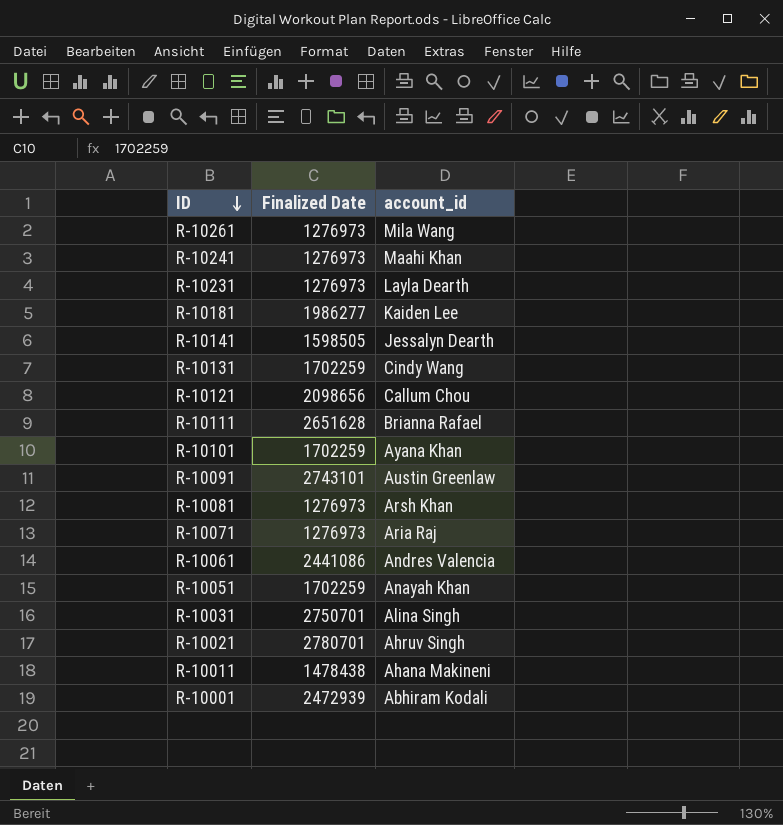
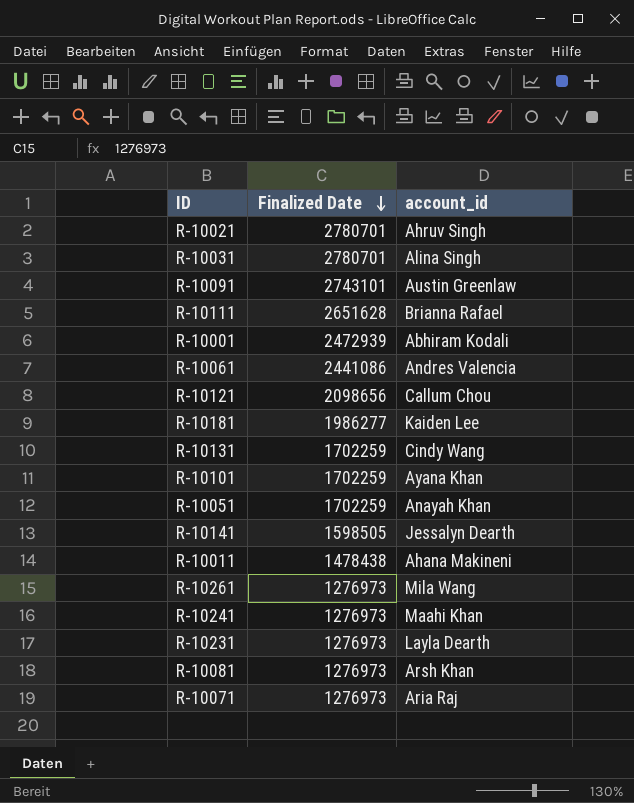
row order: ID descending -> Finalized Date descending
R-10031 | Finalized Date: 2750701 -> 2780701

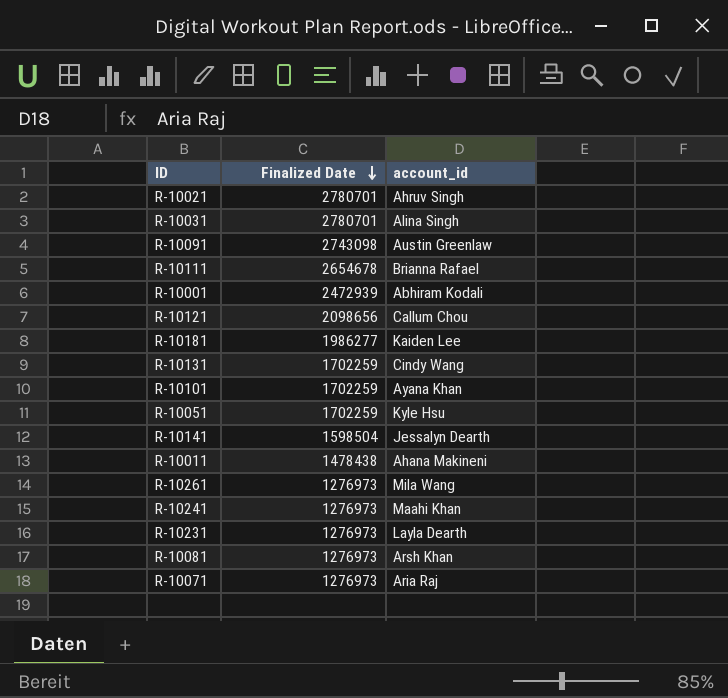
row R-10061: 2441086 | Andres Valencia -> none
R-10091 | Finalized Date: 2743101 -> 2743098
R-10111 | Finalized Date: 2651628 -> 2654678
R-10051 | account_id: Anayah Khan -> Kyle Hsu
R-10141 | Finalized Date: 1598505 -> 1598504

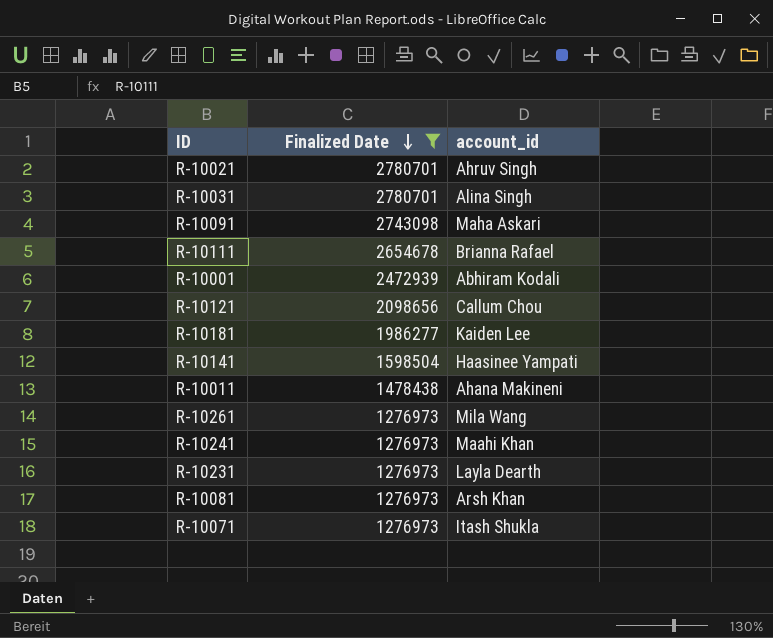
filter: none -> Finalized Date != 1702259
R-10091 | account_id: Austin Greenlaw -> Maha Askari
R-10141 | account_id: Jessalyn Dearth -> Haasinee Yampati
R-10071 | account_id: Aria Raj -> Itash Shukla

